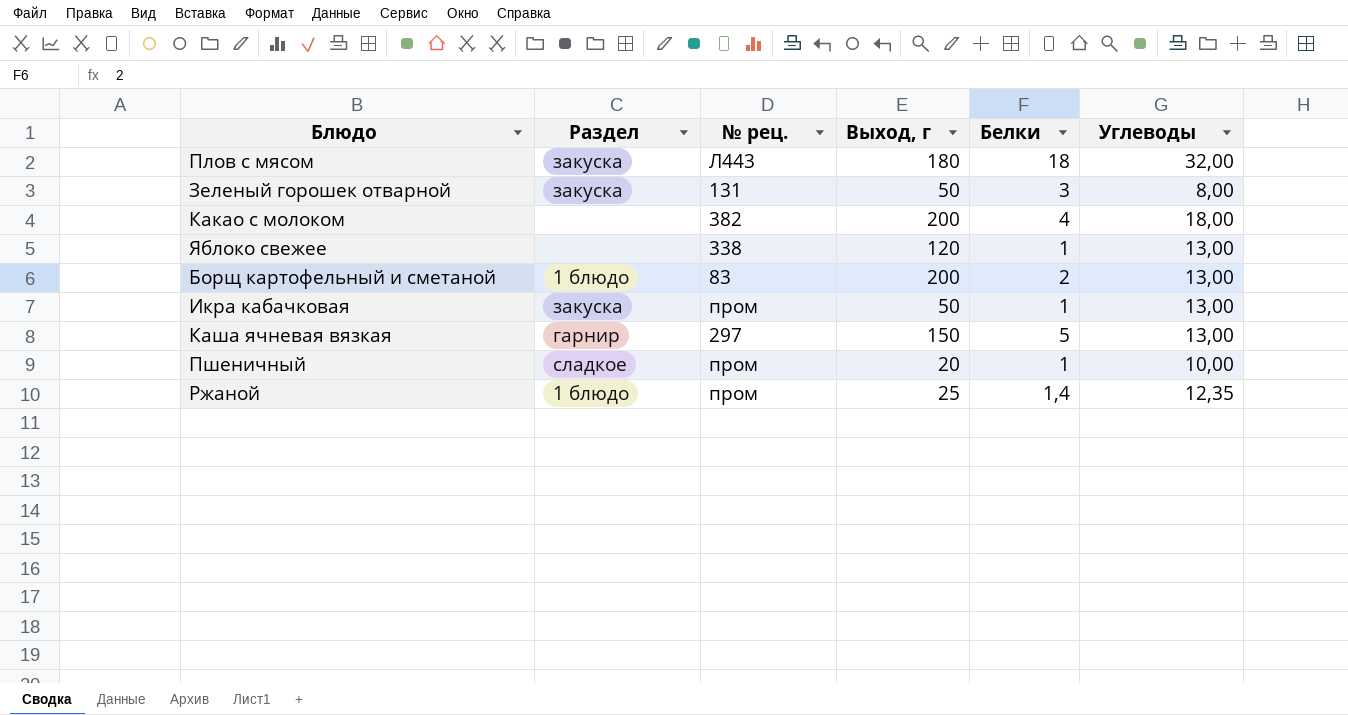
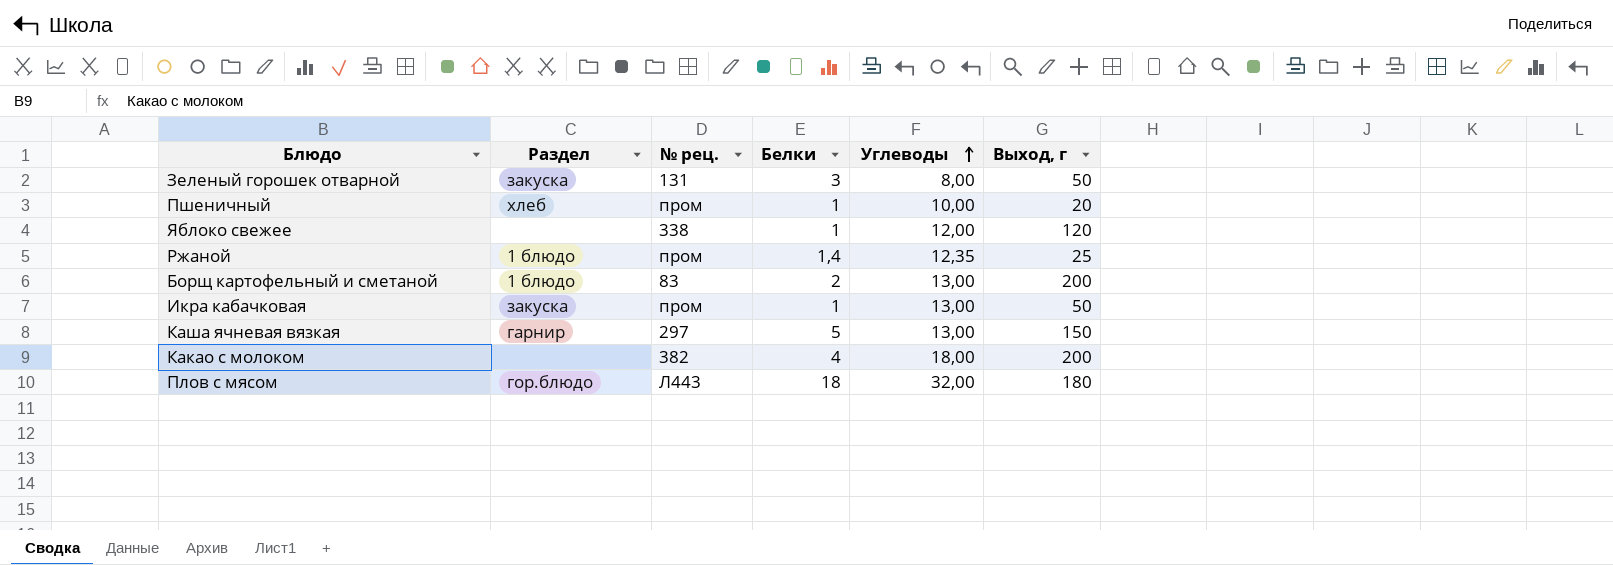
row order: none -> Углеводы ascending
column Выход, г | position: 4 -> 6
Пшеничный | Раздел: сладкое -> хлеб
Яблоко свежее | Углеводы: 13,00 -> 12,00
Плов с мясом | Раздел: закуска -> гор.блюдо

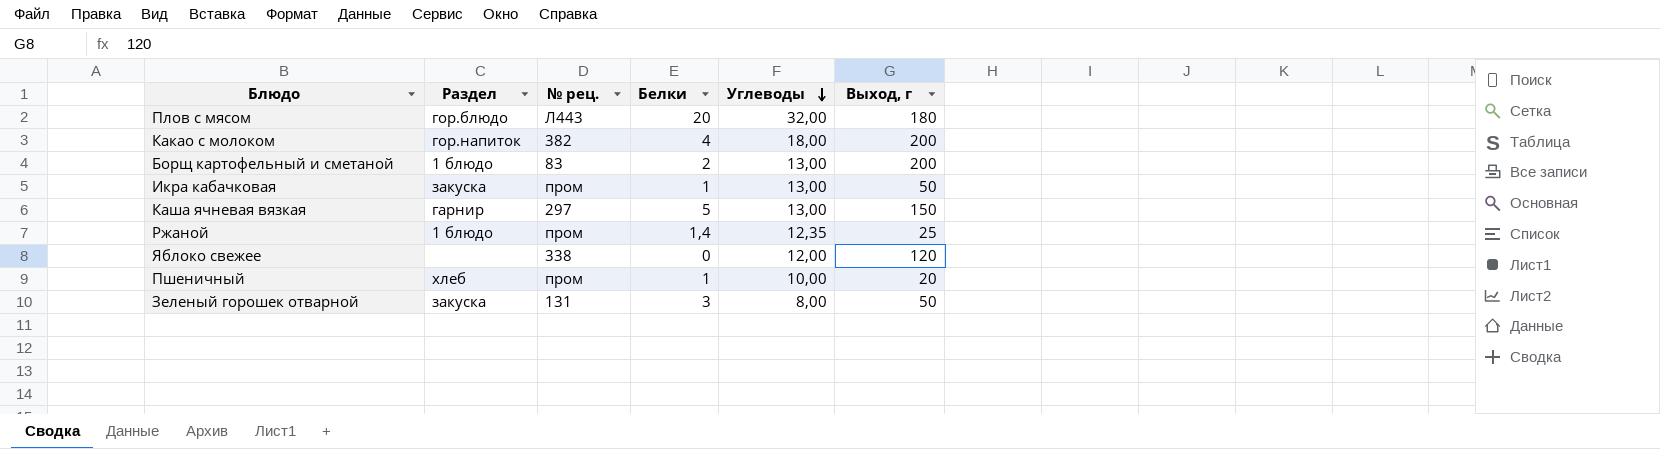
row order: Углеводы ascending -> Углеводы descending
Плов с мясом | Белки: 18 -> 20
Какао с молоком | Раздел: none -> гор.напиток
Яблоко свежее | Белки: 1 -> 0

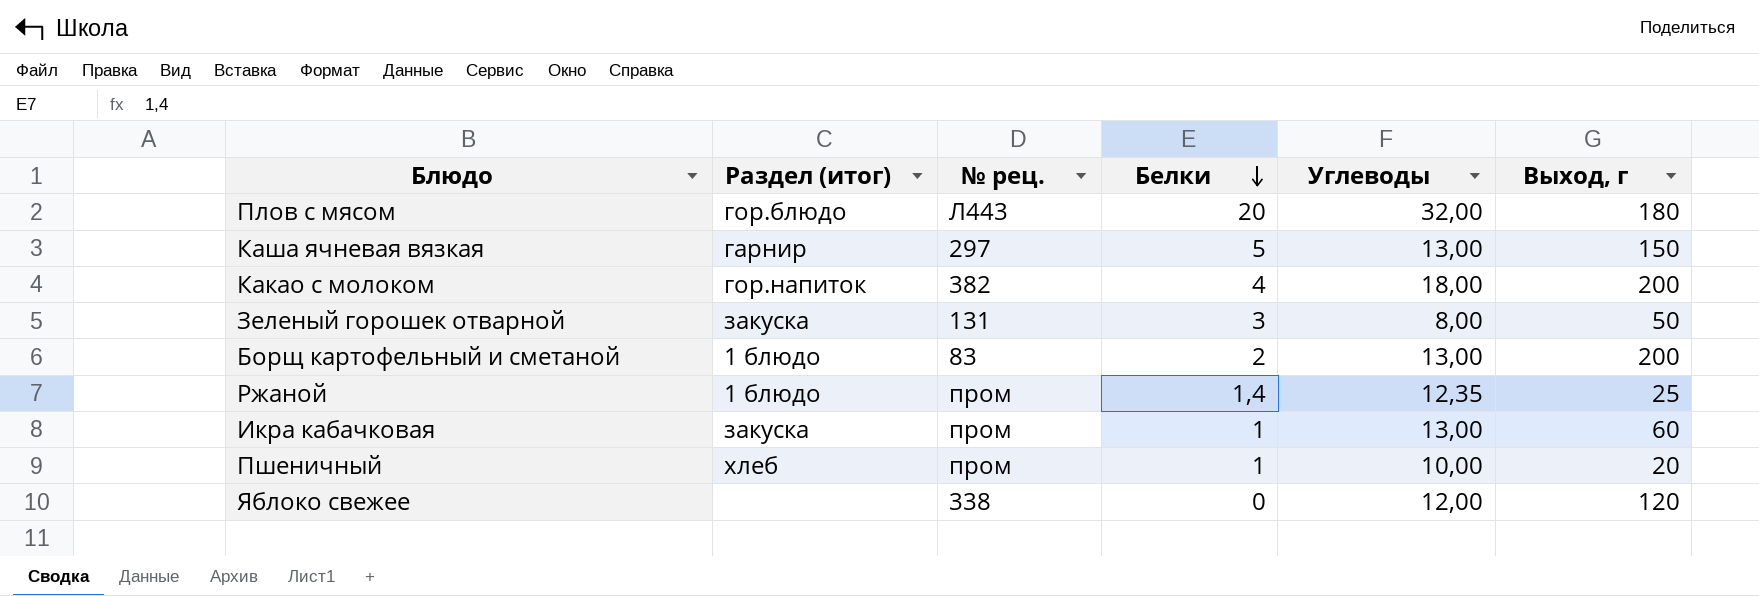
row order: Углеводы descending -> Белки descending
column name: Раздел -> Раздел (итог)
Икра кабачковая | Выход, г: 50 -> 60

